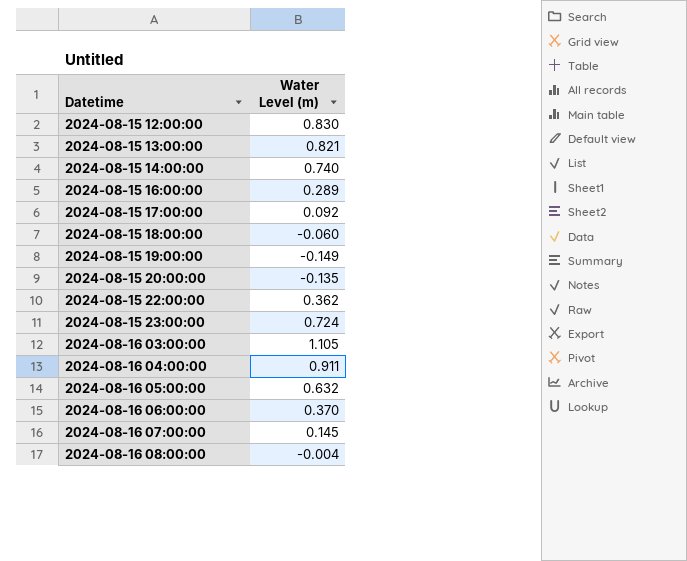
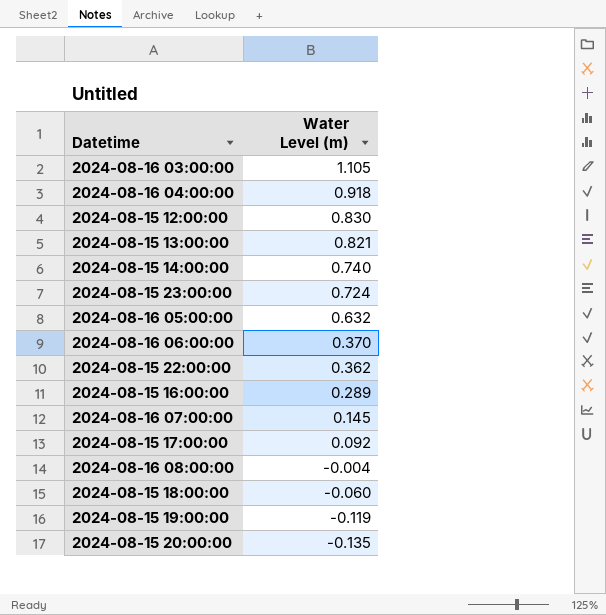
row order: Datetime ascending -> Water Level (m) descending
2024-08-16 04:00:00 | Water Level (m): 0.911 -> 0.918
2024-08-15 19:00:00 | Water Level (m): -0.149 -> -0.119

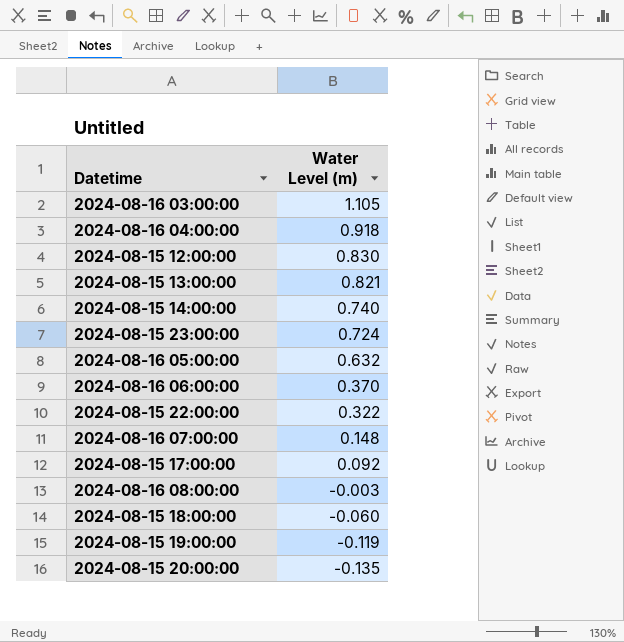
row 2024-08-15 16:00:00: 0.289 -> none
2024-08-15 22:00:00 | Water Level (m): 0.362 -> 0.322
2024-08-16 07:00:00 | Water Level (m): 0.145 -> 0.148
2024-08-16 08:00:00 | Water Level (m): -0.004 -> -0.003

